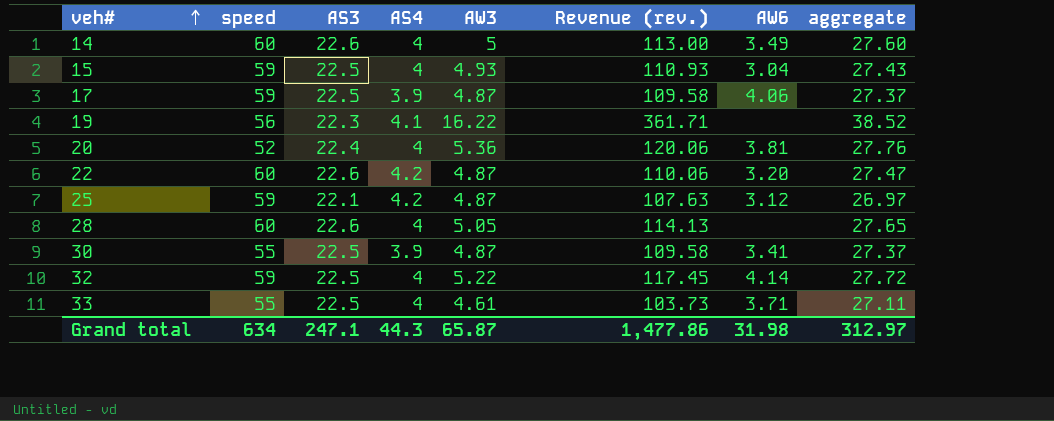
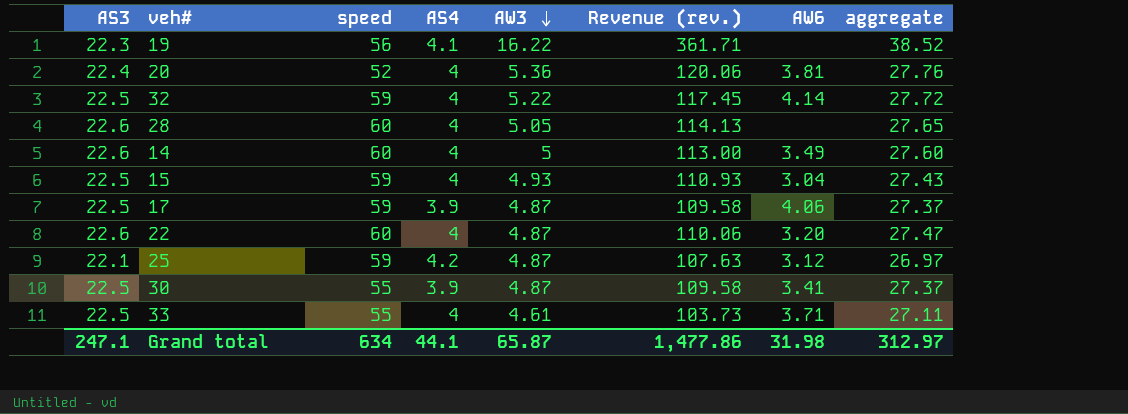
row order: veh# ascending -> AW3 descending
column AS3 | position: 3 -> 1
22 | AS4: 4.2 -> 4
Grand total | AS4: 44.3 -> 44.1

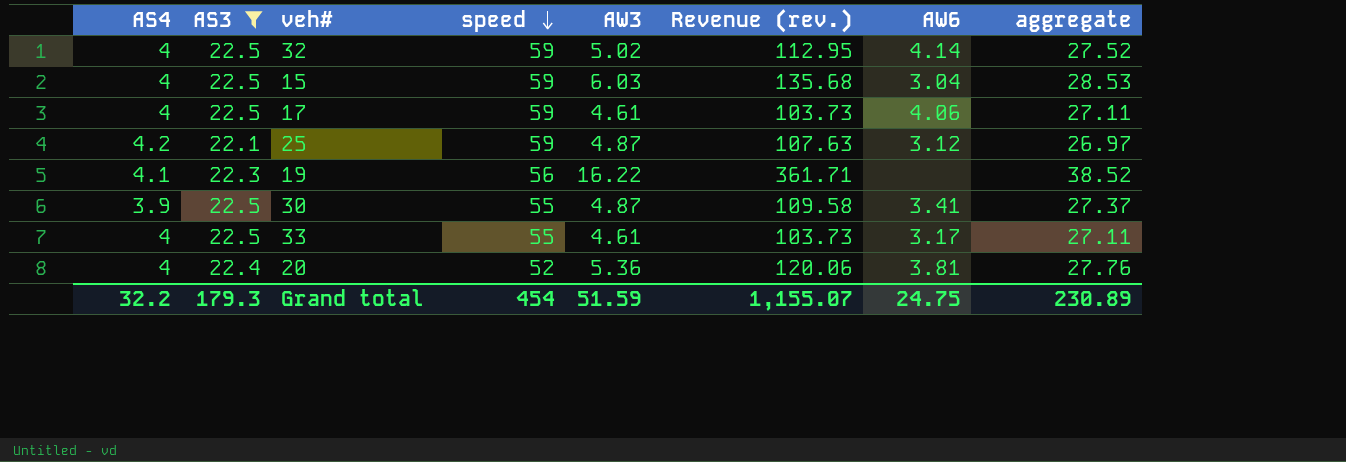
filter: none -> AS3 != 22.6
row order: AW3 descending -> speed descending
column AS4 | position: 4 -> 1
32 | AW3: 5.22 -> 5.02
32 | Revenue (rev.): 117.45 -> 112.95
32 | aggregate: 27.72 -> 27.52
15 | AW3: 4.93 -> 6.03
15 | Revenue (rev.): 110.93 -> 135.68
15 | aggregate: 27.43 -> 28.53
17 | AS4: 3.9 -> 4
17 | AW3: 4.87 -> 4.61
17 | Revenue (rev.): 109.58 -> 103.73
17 | aggregate: 27.37 -> 27.11
33 | AW6: 3.71 -> 3.17
Grand total | AS4: 44.1 -> 32.2
Grand total | AS3: 247.1 -> 179.3
Grand total | speed: 634 -> 454
Grand total | AW3: 65.87 -> 51.59
Grand total | Revenue (rev.): 1,477.86 -> 1,155.07
Grand total | AW6: 31.98 -> 24.75
Grand total | aggregate: 312.97 -> 230.89

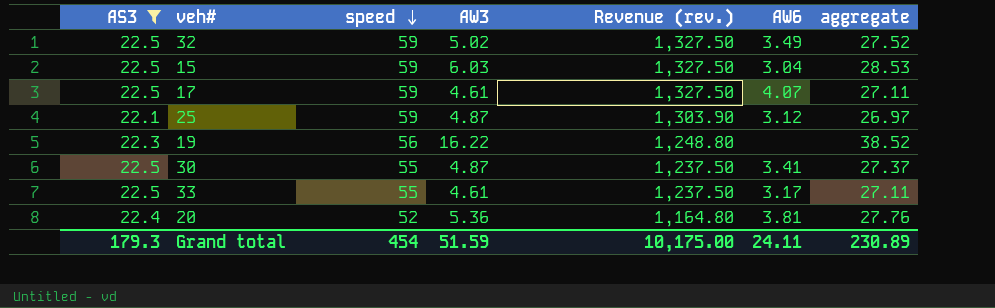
column AS4 | position: 1 -> none
column Revenue (rev.) | formula: [AS3] * [AW3] -> [AS3] * [speed]
32 | AW6: 4.14 -> 3.49
17 | AW6: 4.06 -> 4.07
Grand total | Revenue (rev.): 1,155.07 -> 10,175.00
Grand total | AW6: 24.75 -> 24.11

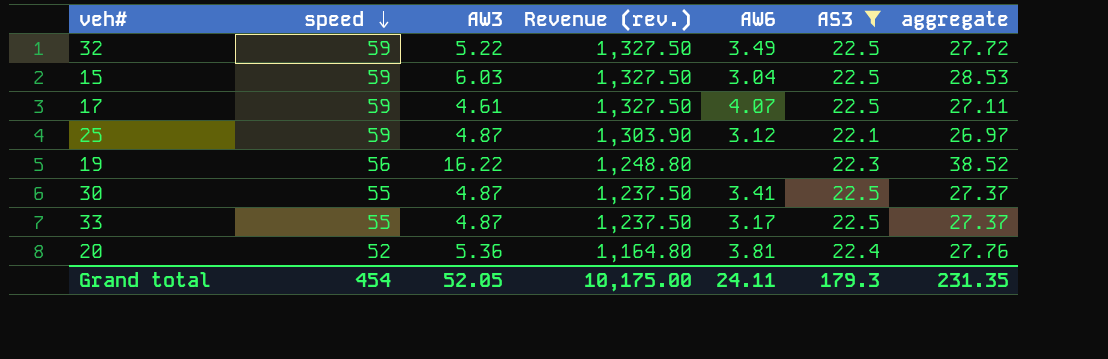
column AS3 | position: 1 -> 6
32 | AW3: 5.02 -> 5.22
32 | aggregate: 27.52 -> 27.72
33 | AW3: 4.61 -> 4.87
33 | aggregate: 27.11 -> 27.37
Grand total | AW3: 51.59 -> 52.05
Grand total | aggregate: 230.89 -> 231.35

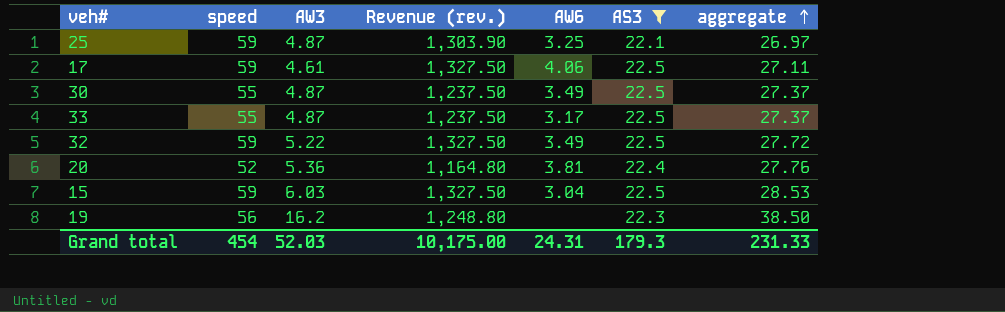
row order: speed descending -> aggregate ascending
25 | AW6: 3.12 -> 3.25
17 | AW6: 4.07 -> 4.06
30 | AW6: 3.41 -> 3.49
19 | AW3: 16.22 -> 16.2
19 | aggregate: 38.52 -> 38.50
Grand total | AW3: 52.05 -> 52.03
Grand total | AW6: 24.11 -> 24.31
Grand total | aggregate: 231.35 -> 231.33

